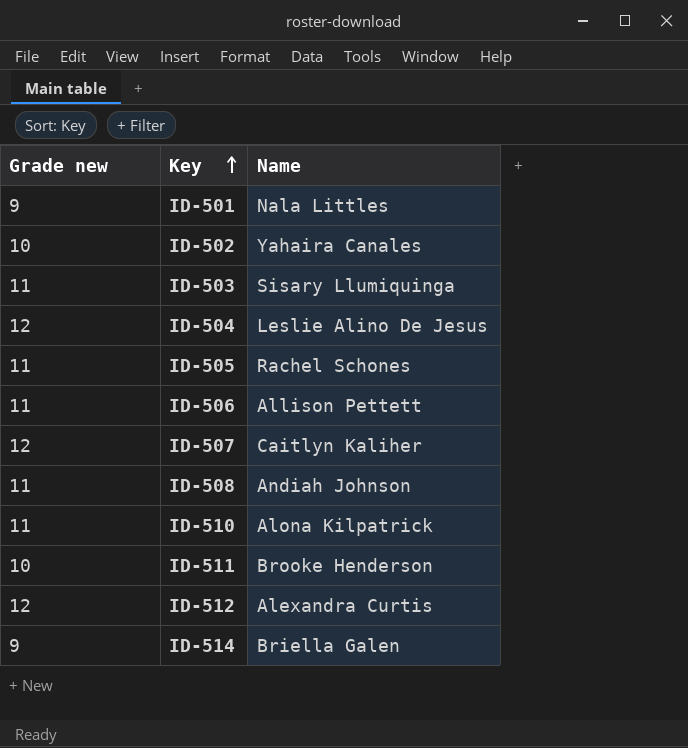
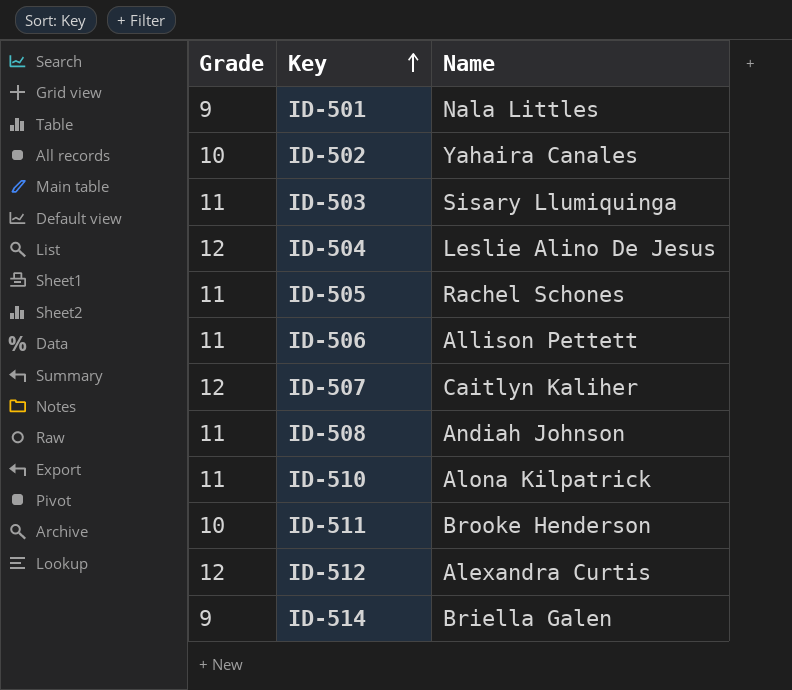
column name: Grade new -> Grade

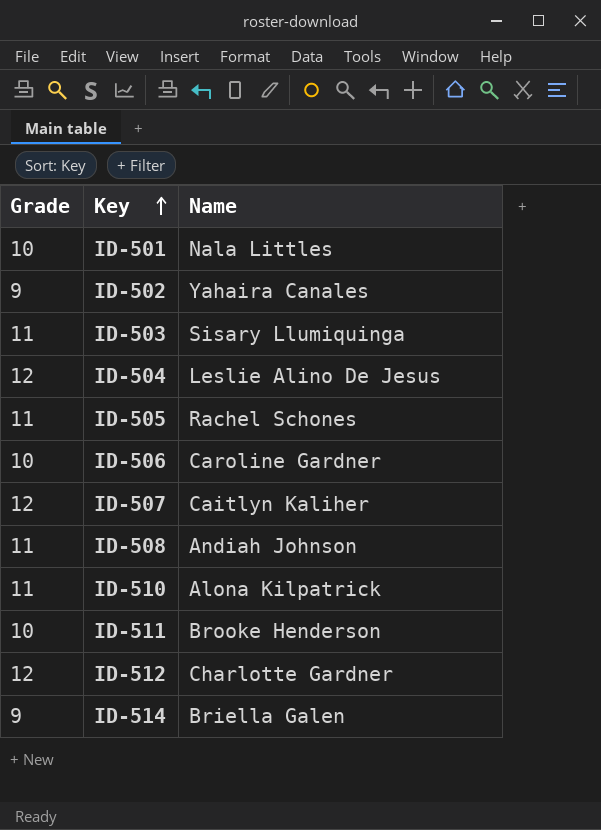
ID-501 | Grade: 9 -> 10
ID-502 | Grade: 10 -> 9
ID-506 | Grade: 11 -> 10
ID-506 | Name: Allison Pettett -> Caroline Gardner
ID-512 | Name: Alexandra Curtis -> Charlotte Gardner

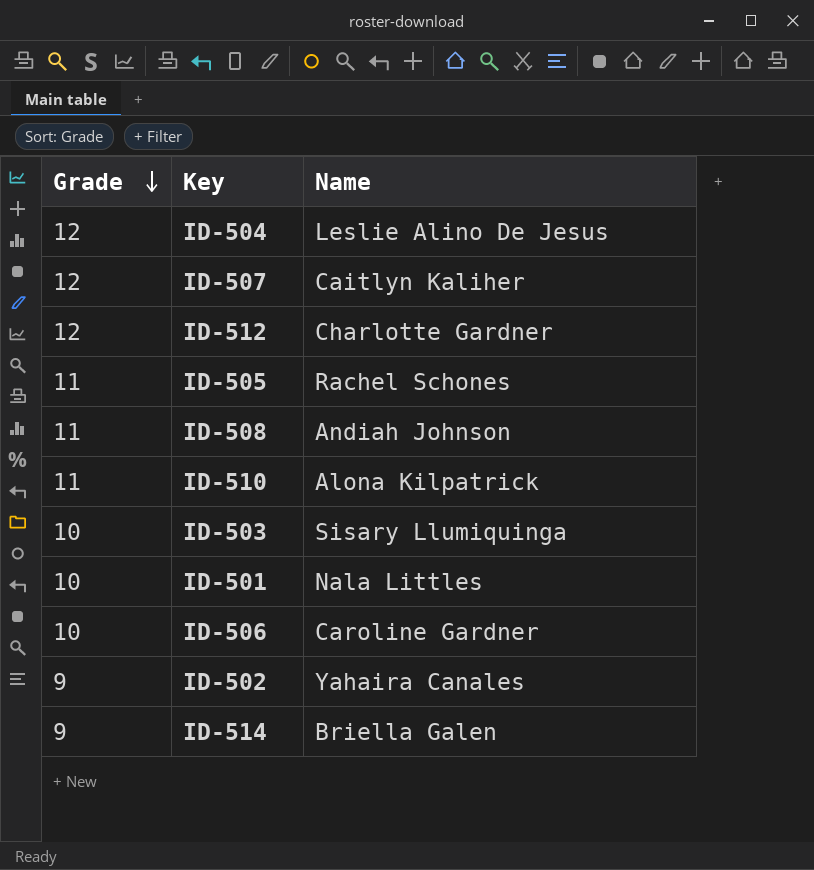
row order: Key ascending -> Grade descending
row ID-511: 10 | Brooke Henderson -> none
ID-503 | Grade: 11 -> 10

